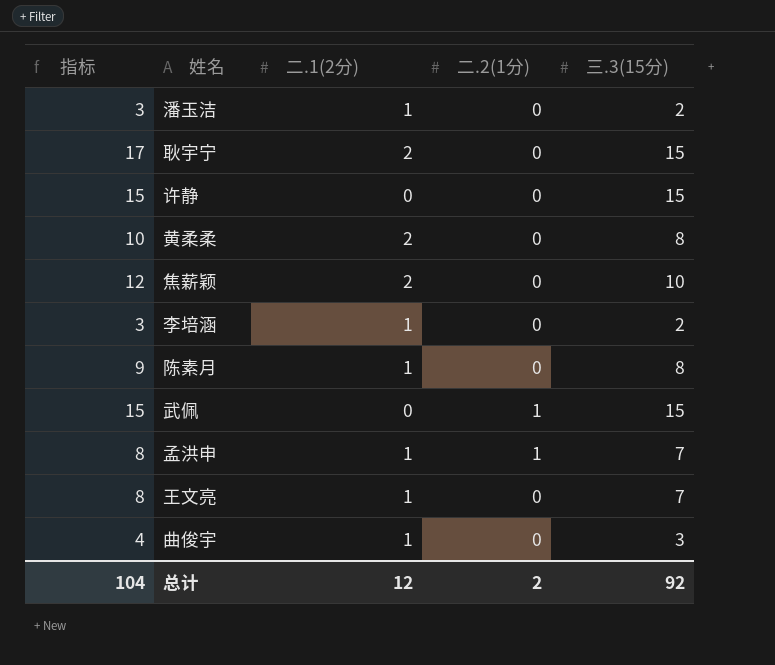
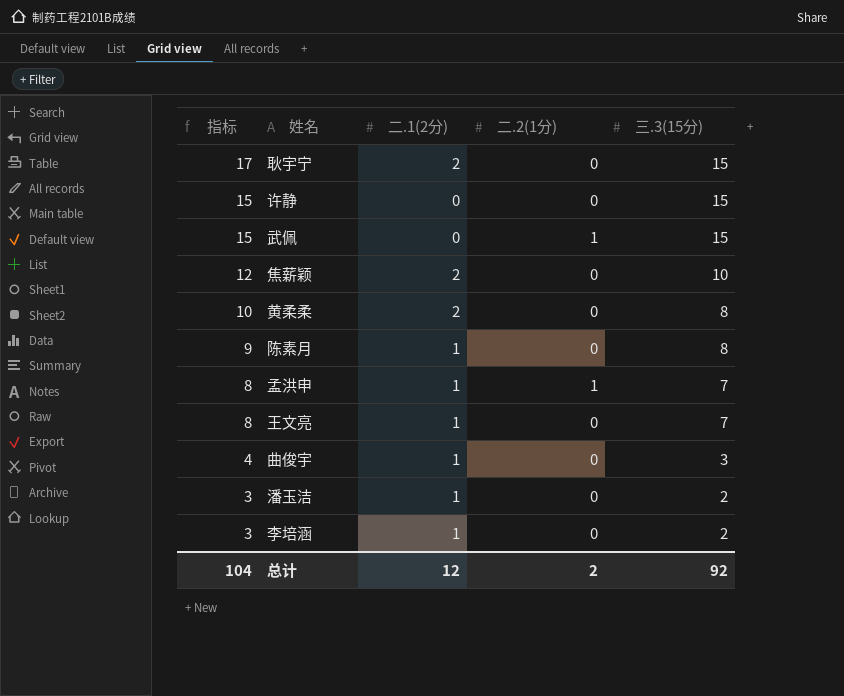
row order: none -> 指标 descending

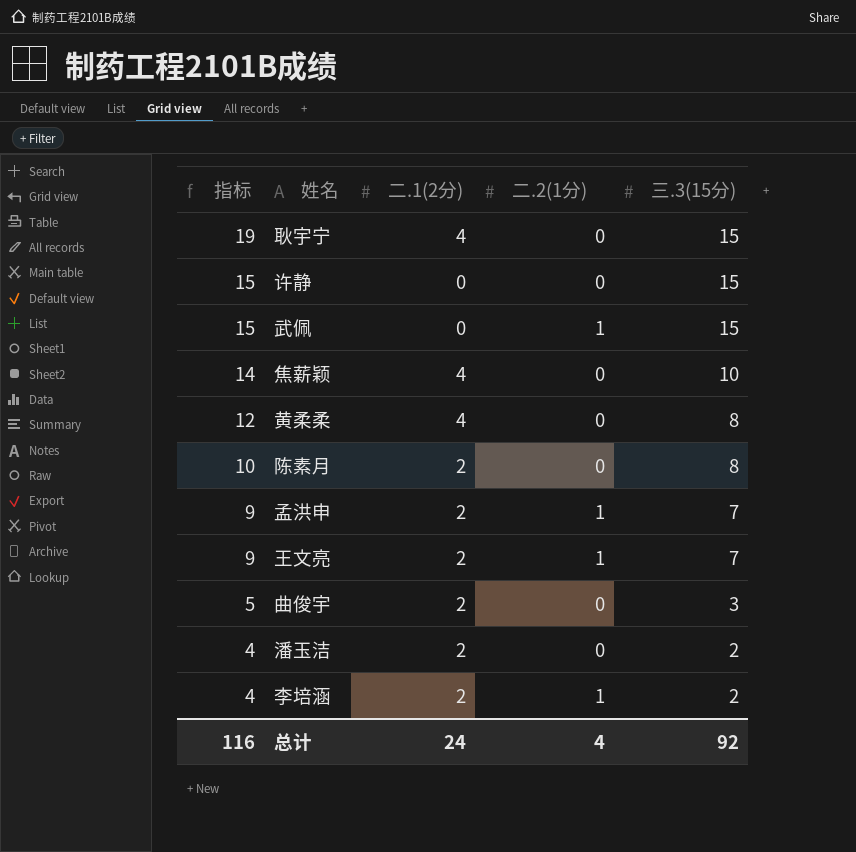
耿宇宁 | 指标: 17 -> 19
耿宇宁 | 二.1(2分): 2 -> 4
焦薪颖 | 指标: 12 -> 14
焦薪颖 | 二.1(2分): 2 -> 4
黄柔柔 | 指标: 10 -> 12
黄柔柔 | 二.1(2分): 2 -> 4
陈素月 | 指标: 9 -> 10
陈素月 | 二.1(2分): 1 -> 2
孟洪申 | 指标: 8 -> 9
孟洪申 | 二.1(2分): 1 -> 2
王文亮 | 指标: 8 -> 9
王文亮 | 二.1(2分): 1 -> 2
王文亮 | 二.2(1分): 0 -> 1
曲俊宇 | 指标: 4 -> 5
曲俊宇 | 二.1(2分): 1 -> 2
潘玉洁 | 指标: 3 -> 4
潘玉洁 | 二.1(2分): 1 -> 2
李培涵 | 指标: 3 -> 4
李培涵 | 二.1(2分): 1 -> 2
李培涵 | 二.2(1分): 0 -> 1
总计 | 指标: 104 -> 116
总计 | 二.1(2分): 12 -> 24
总计 | 二.2(1分): 2 -> 4

